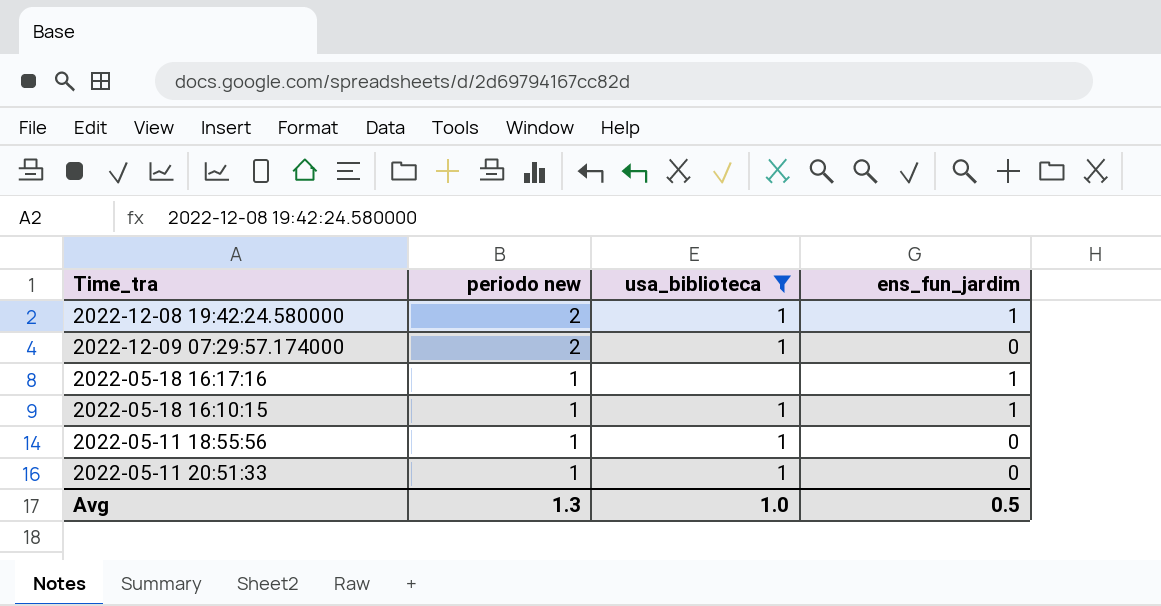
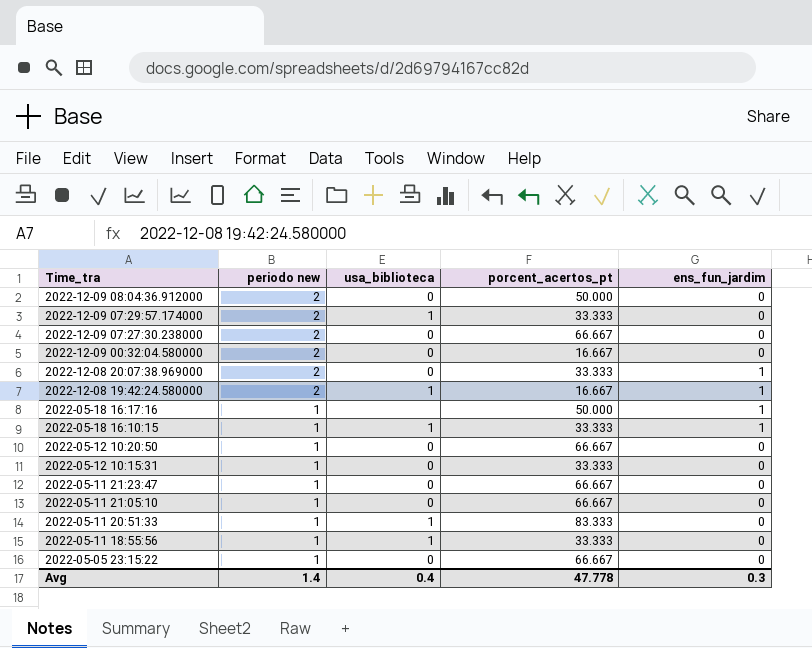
filter: usa_biblioteca != 0 -> none
row order: periodo new descending -> Time_tra descending
column porcent_acertos_pt | position: none -> 4
Avg | periodo new: 1.3 -> 1.4
Avg | usa_biblioteca: 1.0 -> 0.4
Avg | ens_fun_jardim: 0.5 -> 0.3

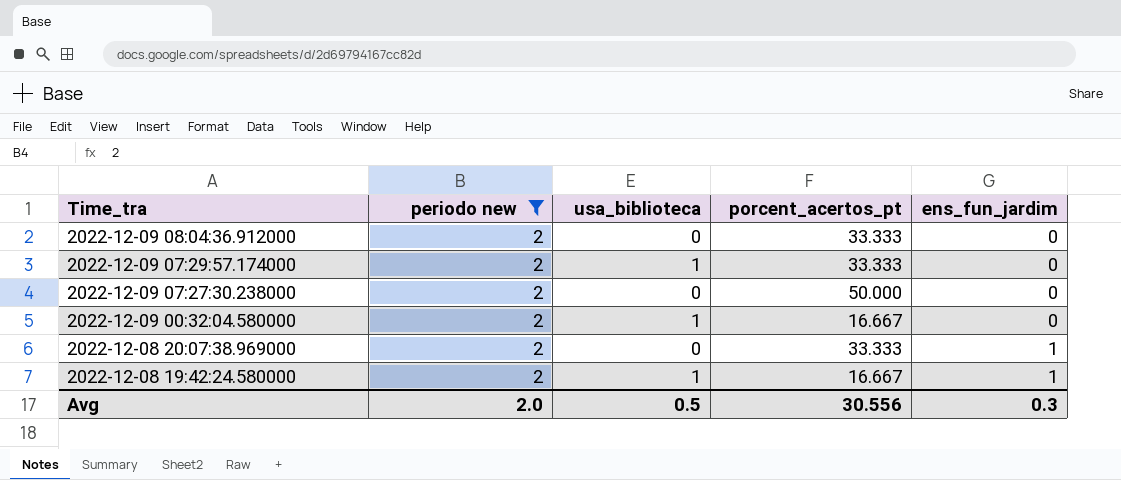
filter: none -> periodo new = 2
2022-12-09 08:04:36.912000 | porcent_acertos_pt: 50.000 -> 33.333
2022-12-09 07:27:30.238000 | porcent_acertos_pt: 66.667 -> 50.000
2022-12-09 00:32:04.580000 | usa_biblioteca: 0 -> 1
Avg | periodo new: 1.4 -> 2.0
Avg | usa_biblioteca: 0.4 -> 0.5
Avg | porcent_acertos_pt: 47.778 -> 30.556

